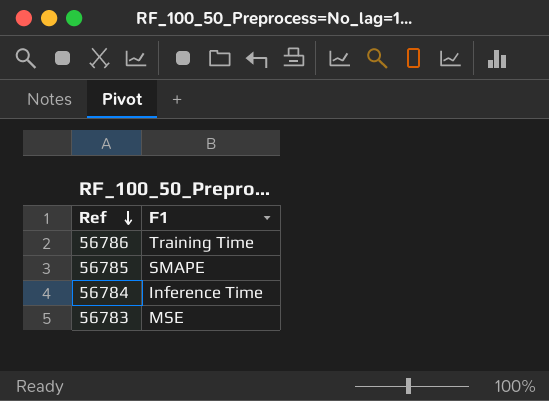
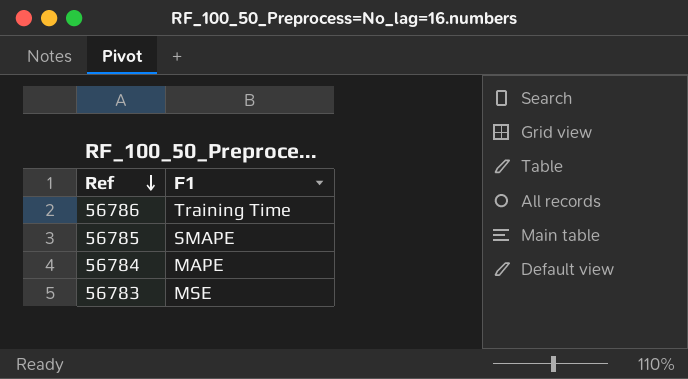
56784 | F1: Inference Time -> MAPE

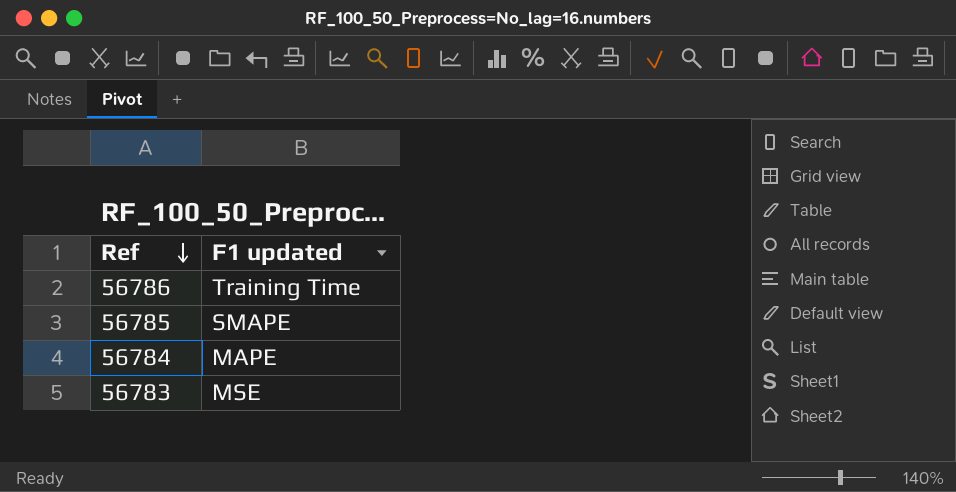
column name: F1 -> F1 updated

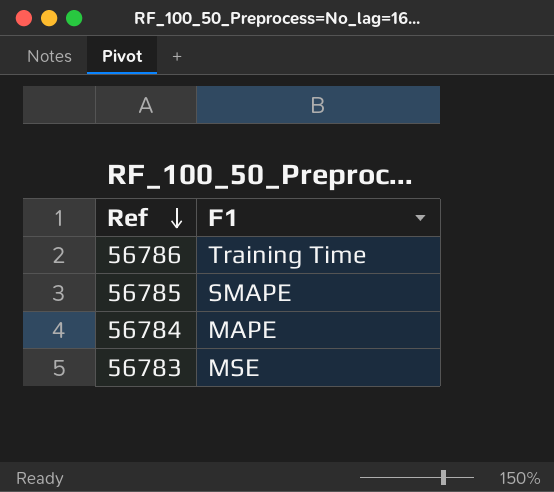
column name: F1 updated -> F1

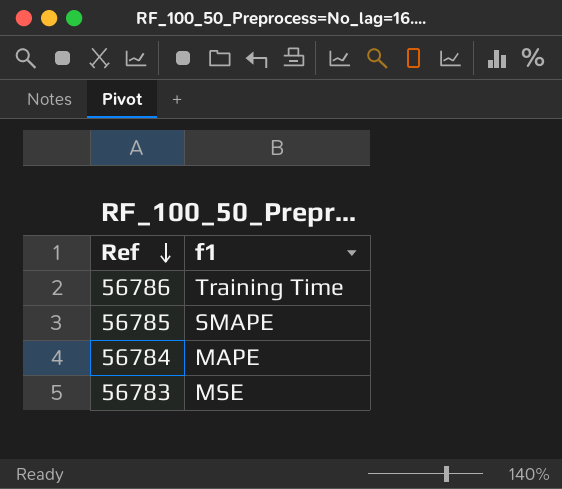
column name: F1 -> f1

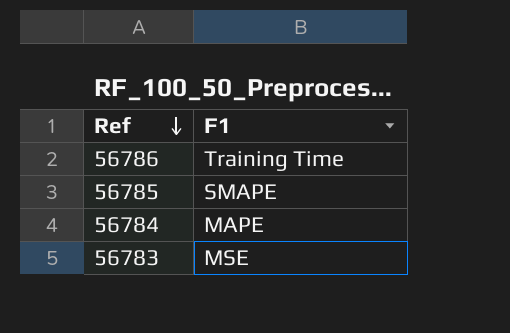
column name: f1 -> F1

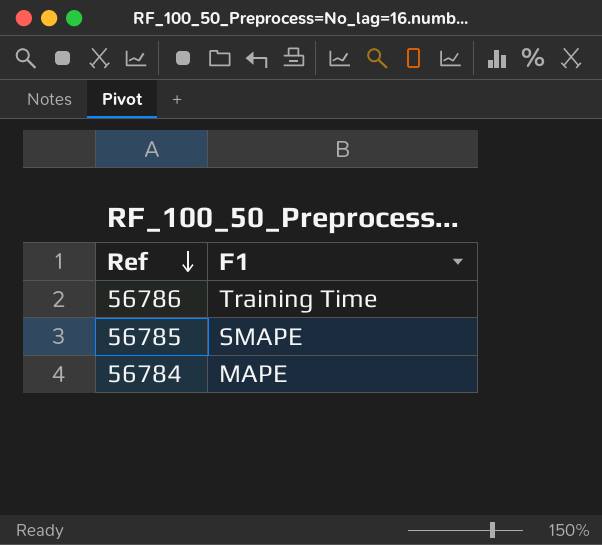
row 56783: MSE -> none

